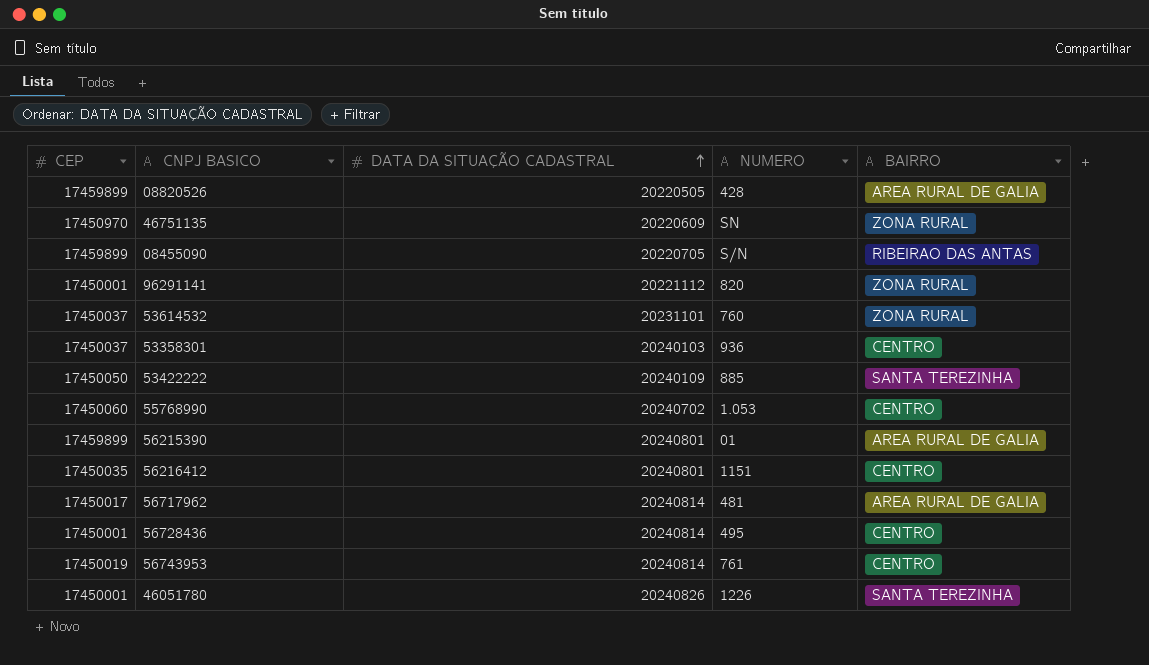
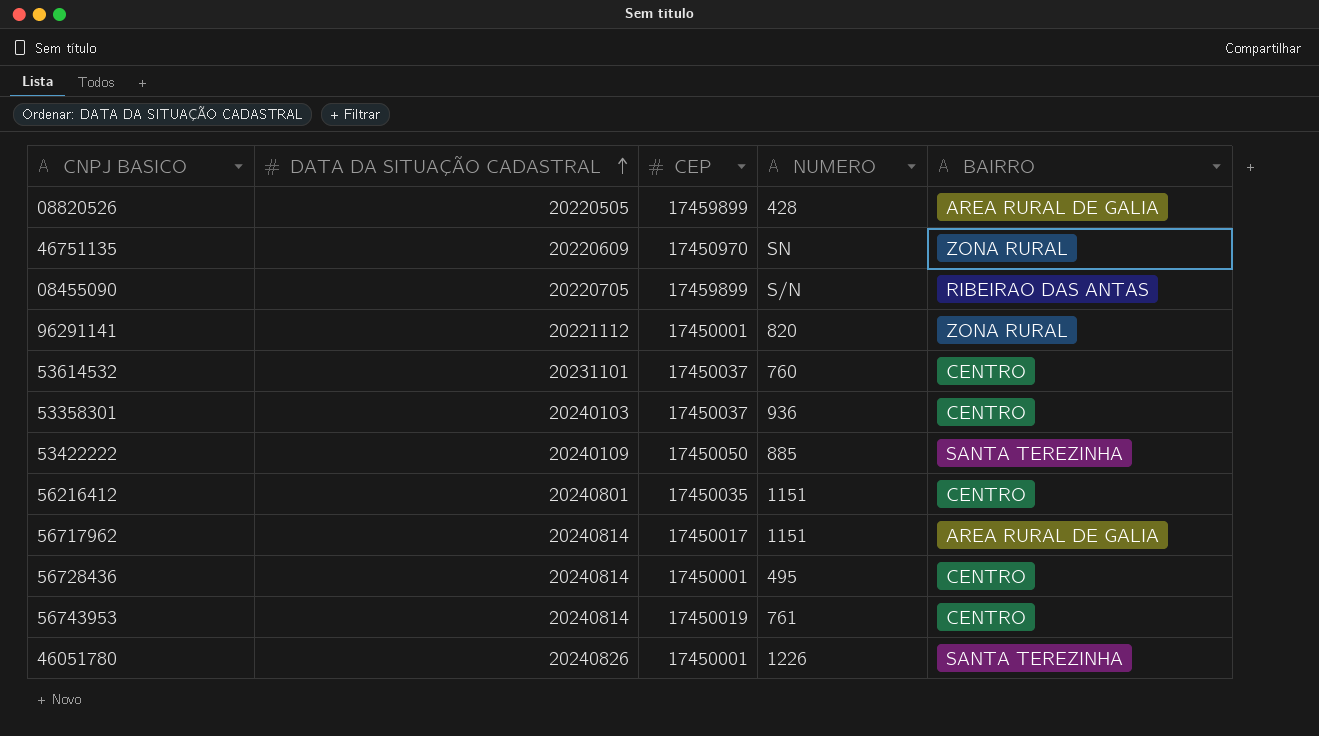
column CEP | position: 1 -> 3
row 55768990: 17450060 | 20240702 | 1.053 | CENTRO -> none
row 56215390: 17459899 | 20240801 | 01 | AREA RURAL DE GALIA -> none
53614532 | BAIRRO: ZONA RURAL -> CENTRO
56717962 | NUMERO: 481 -> 1151

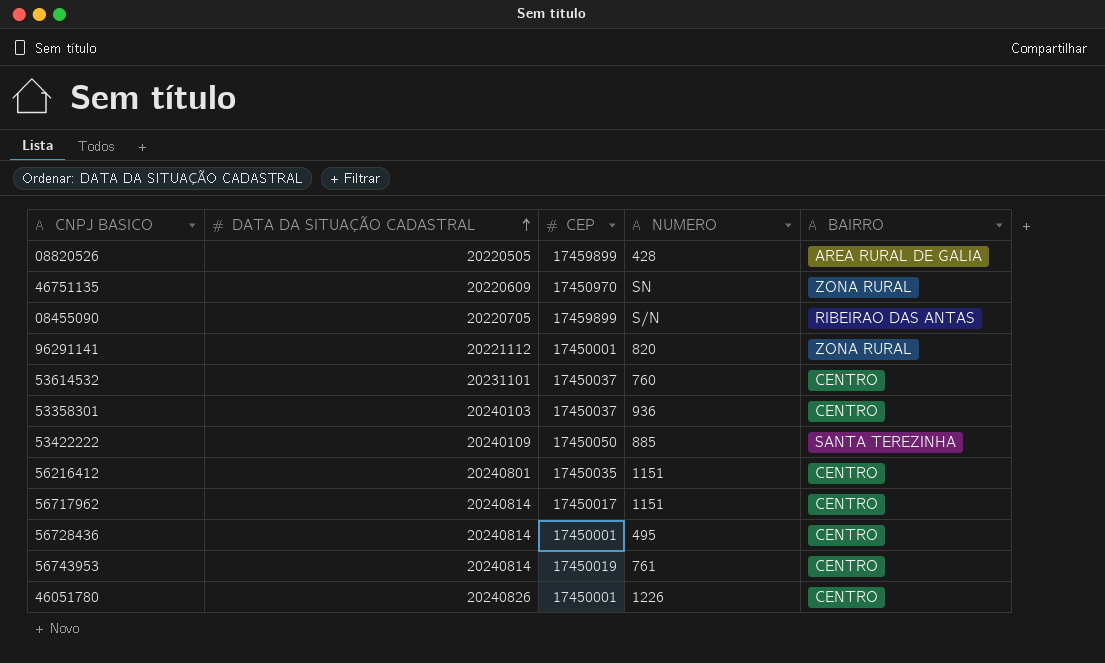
56717962 | BAIRRO: AREA RURAL DE GALIA -> CENTRO
46051780 | BAIRRO: SANTA TEREZINHA -> CENTRO

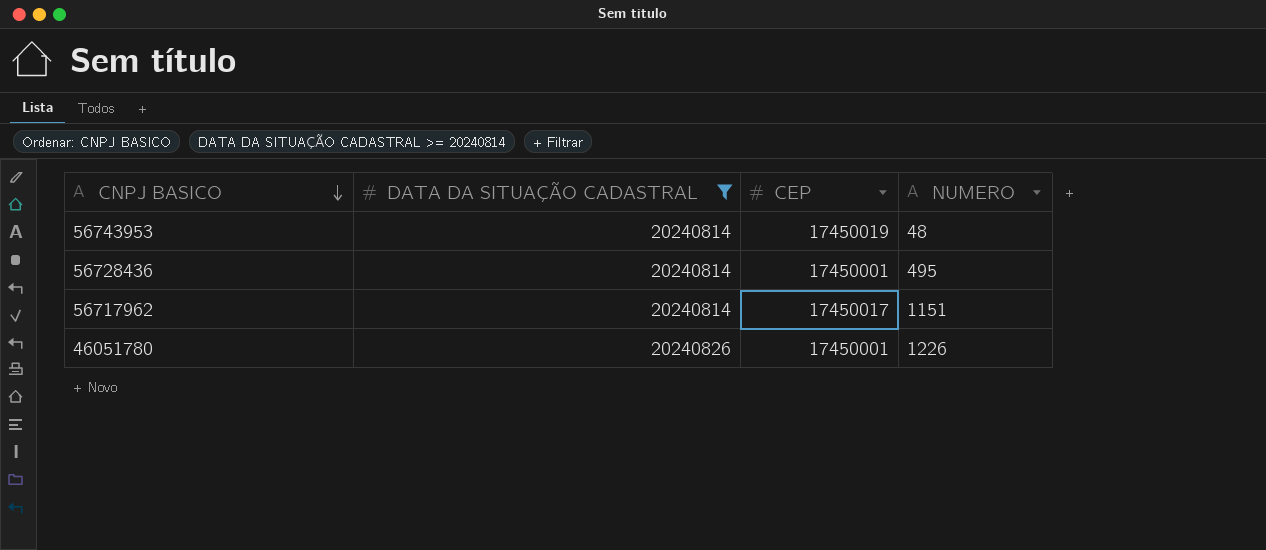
filter: none -> DATA DA SITUAÇÃO CADASTRAL >= 20240814
row order: DATA DA SITUAÇÃO CADASTRAL ascending -> CNPJ BASICO descending
column BAIRRO | position: 5 -> none
56743953 | NUMERO: 761 -> 48

